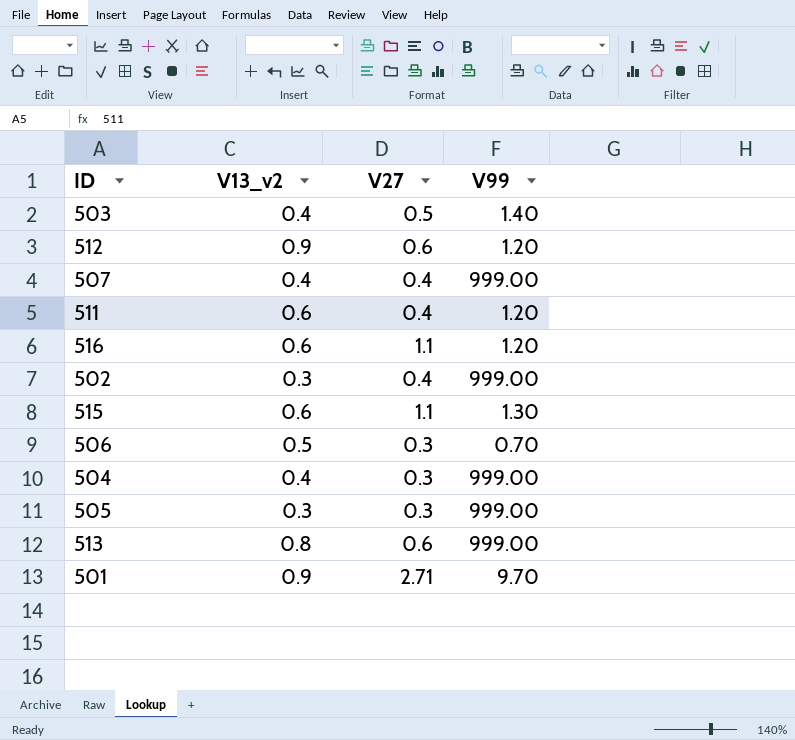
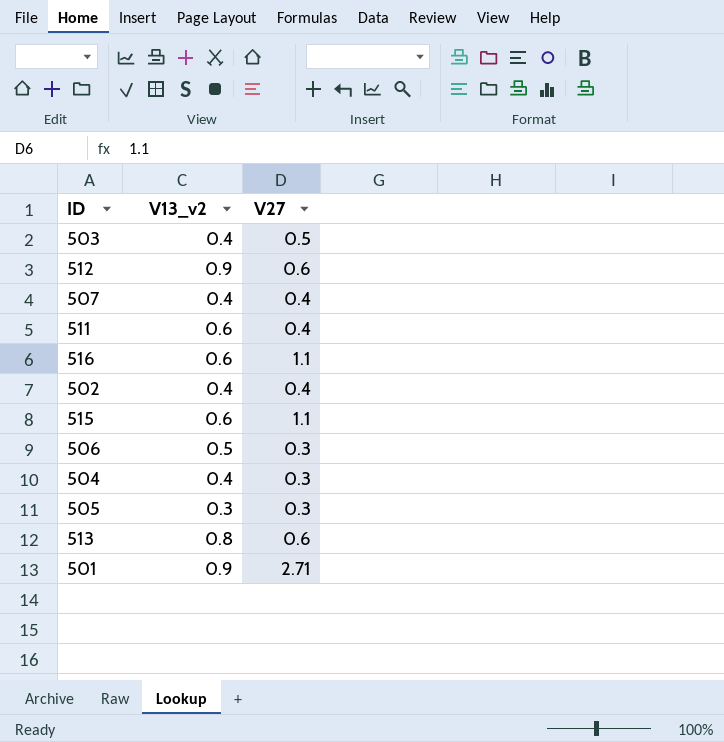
column V99 | position: 4 -> none
502 | V13_v2: 0.3 -> 0.4

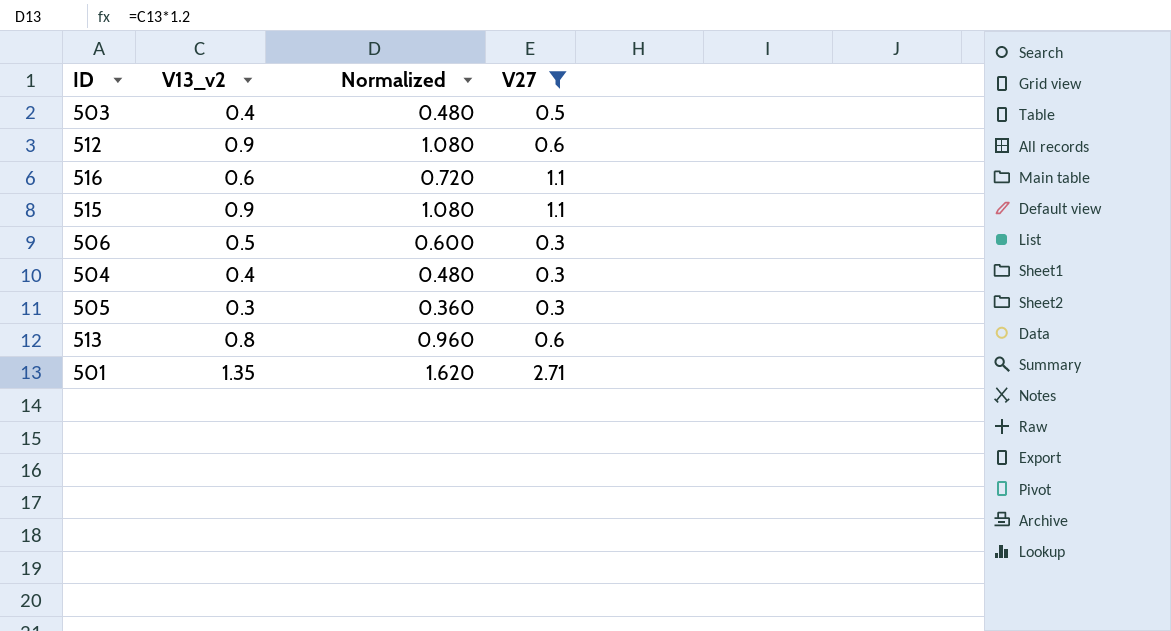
filter: none -> V27 != 0.4
column Normalized | formula: none -> [V13_v2] * 1.2
515 | V13_v2: 0.6 -> 0.9
501 | V13_v2: 0.9 -> 1.35

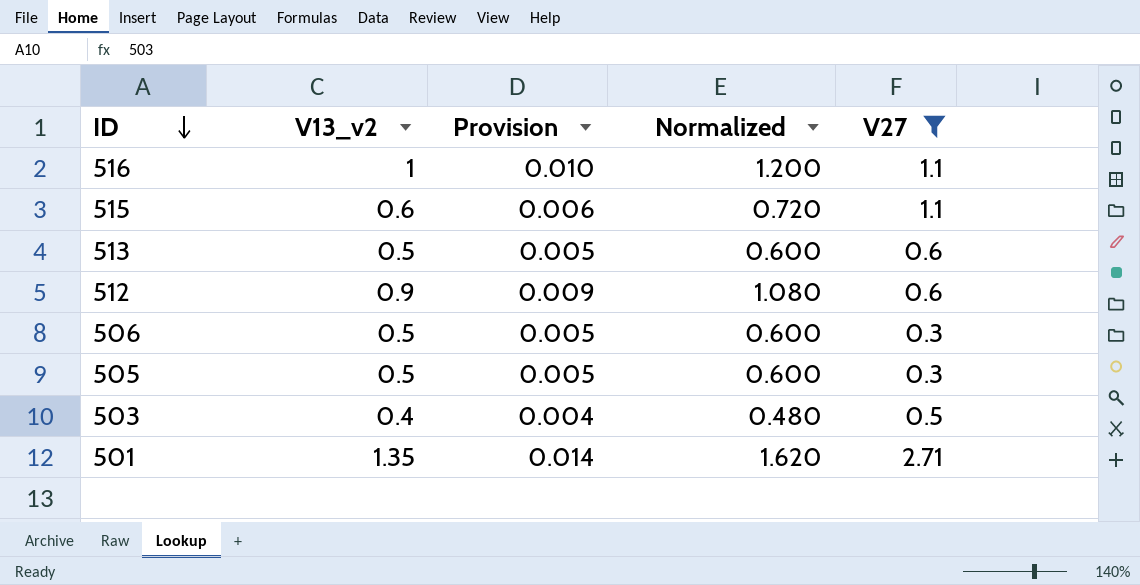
row order: none -> ID descending
column Provision | formula: none -> [V13_v2] * 0.01
row 504: 0.4 | 0.480 | 0.3 -> none
516 | V13_v2: 0.6 -> 1
516 | Normalized: 0.720 -> 1.200
515 | V13_v2: 0.9 -> 0.6
515 | Normalized: 1.080 -> 0.720
513 | V13_v2: 0.8 -> 0.5
513 | Normalized: 0.960 -> 0.600
505 | V13_v2: 0.3 -> 0.5
505 | Normalized: 0.360 -> 0.600

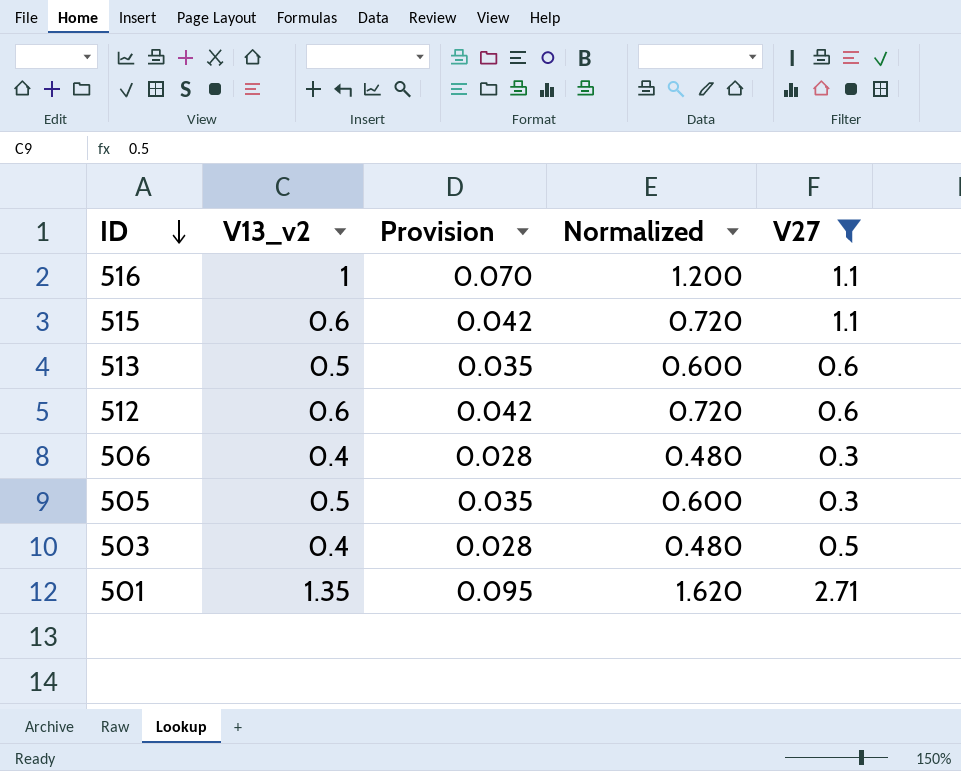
column Provision | formula: [V13_v2] * 0.01 -> [V13_v2] * 0.07
512 | V13_v2: 0.9 -> 0.6
512 | Normalized: 1.080 -> 0.720
506 | V13_v2: 0.5 -> 0.4
506 | Normalized: 0.600 -> 0.480

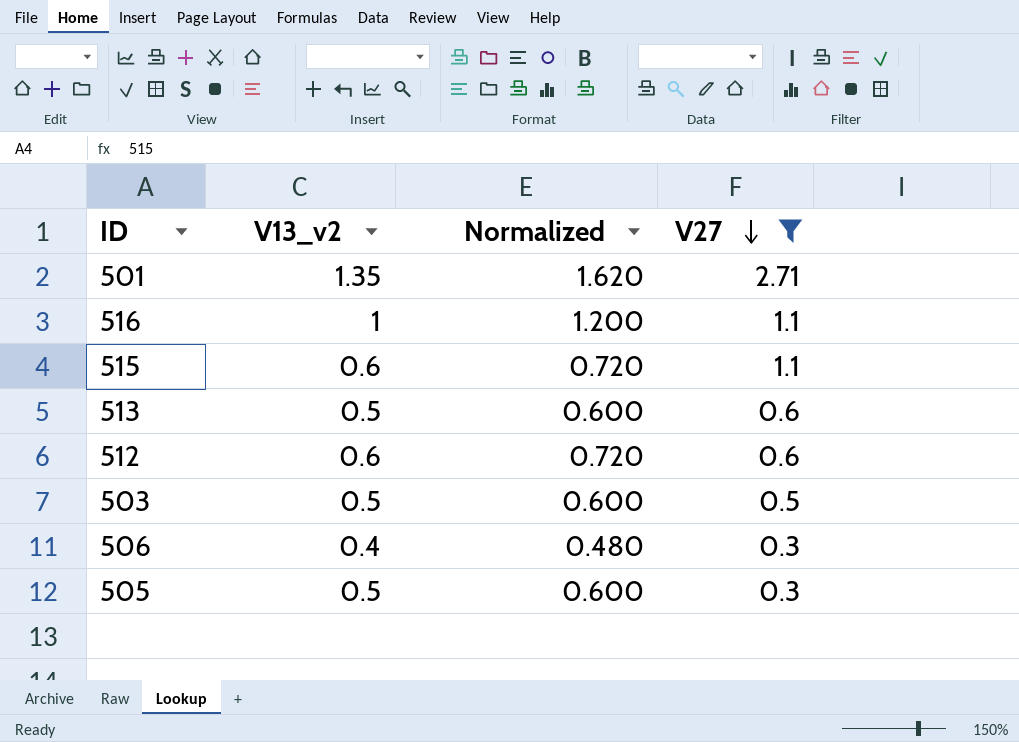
row order: ID descending -> V27 descending
column Provision | formula: [V13_v2] * 0.07 -> none
503 | V13_v2: 0.4 -> 0.5
503 | Normalized: 0.480 -> 0.600

